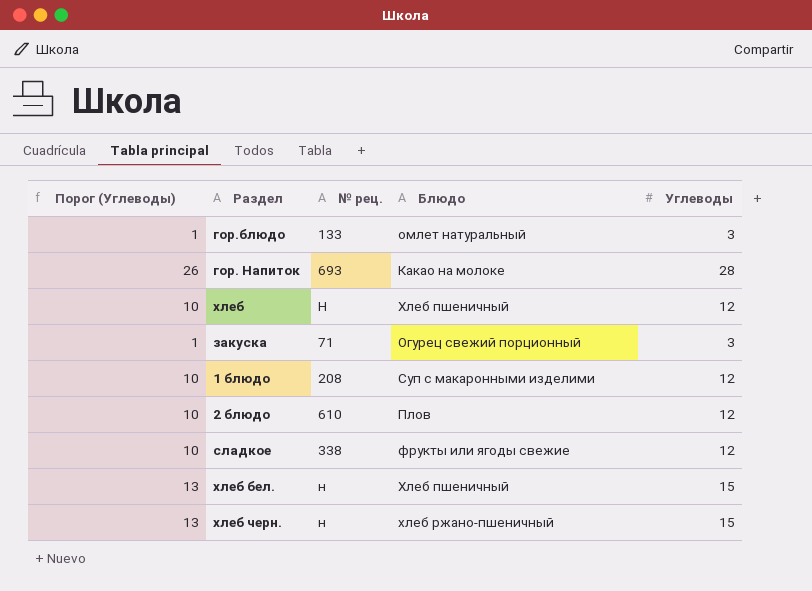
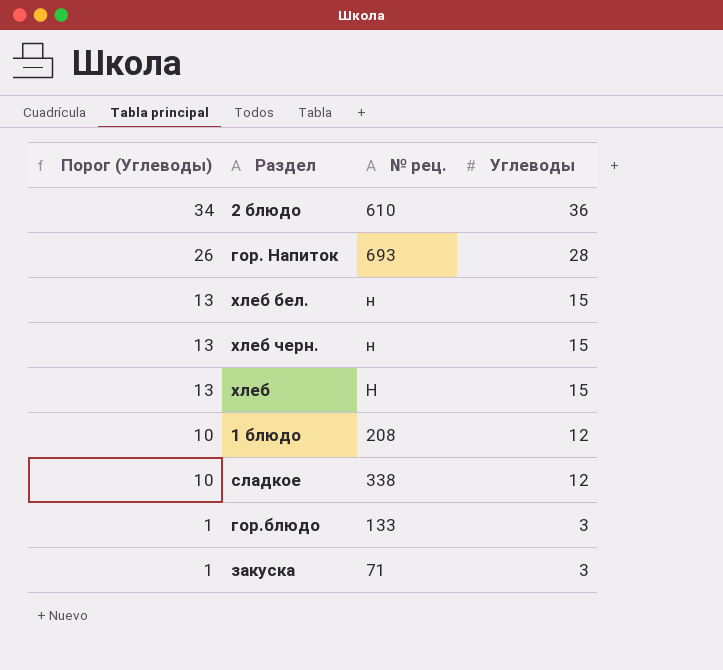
row order: none -> Порог (Углеводы) descending
column Блюдо | position: 4 -> none
2 блюдо | Порог (Углеводы): 10 -> 34
2 блюдо | Углеводы: 12 -> 36
хлеб | Порог (Углеводы): 10 -> 13
хлеб | Углеводы: 12 -> 15

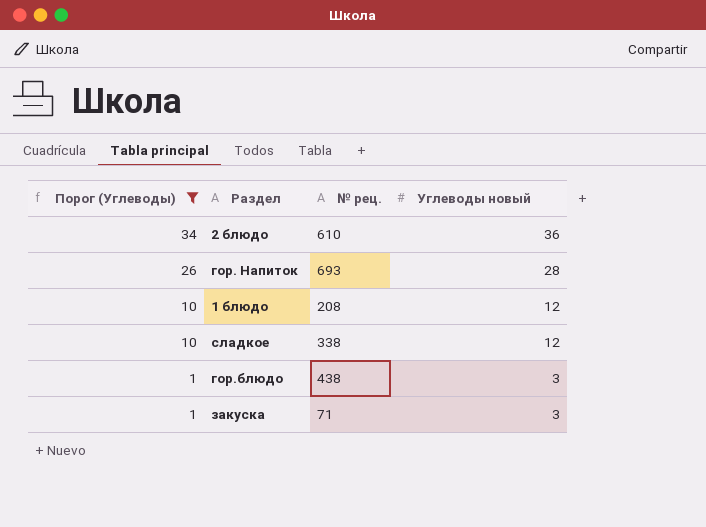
filter: none -> Порог (Углеводы) != 13
column name: Углеводы -> Углеводы новый
гор.блюдо | № рец.: 133 -> 438

